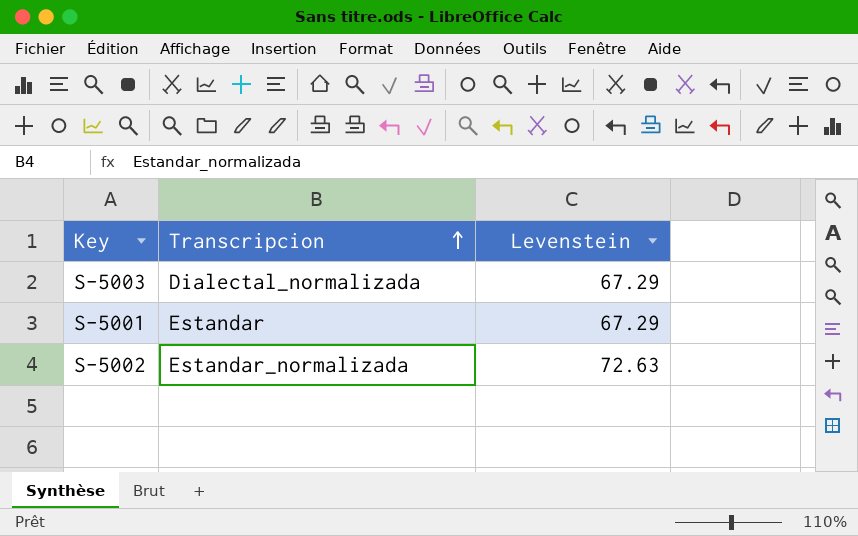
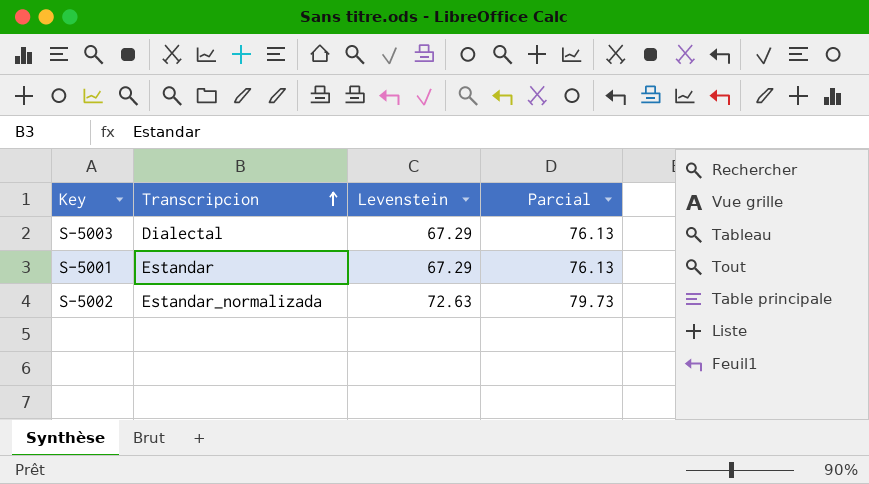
column Parcial | position: none -> 4
S-5003 | Transcripcion: Dialectal_normalizada -> Dialectal

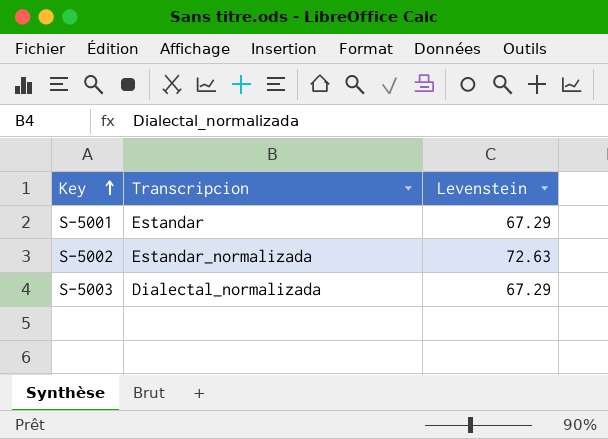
row order: Transcripcion ascending -> Key ascending
column Parcial | position: 4 -> none
S-5003 | Transcripcion: Dialectal -> Dialectal_normalizada

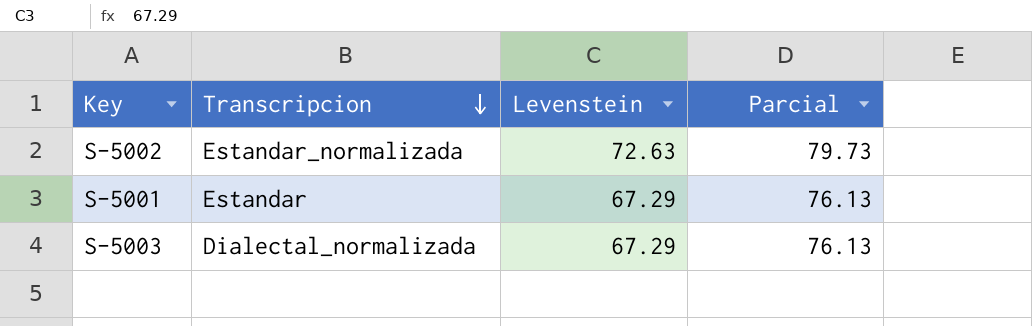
row order: Key ascending -> Transcripcion descending
column Parcial | position: none -> 4

